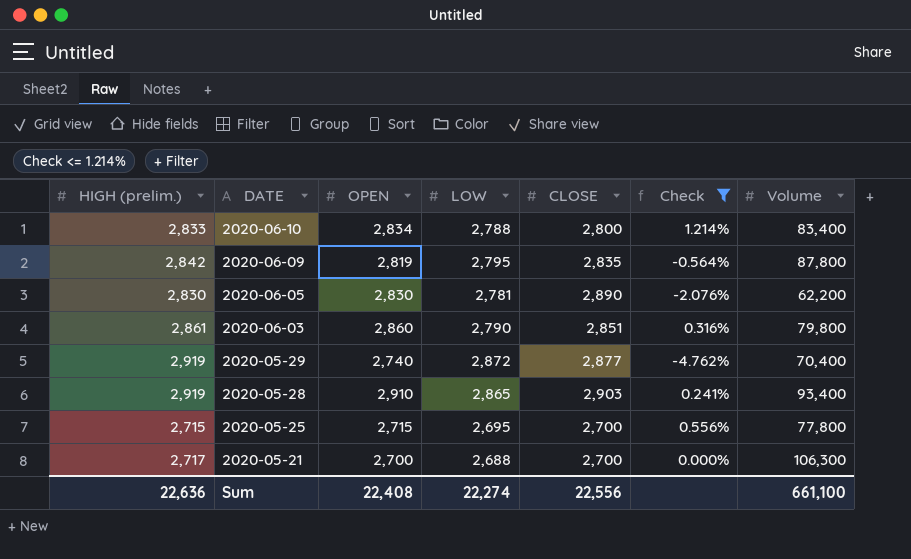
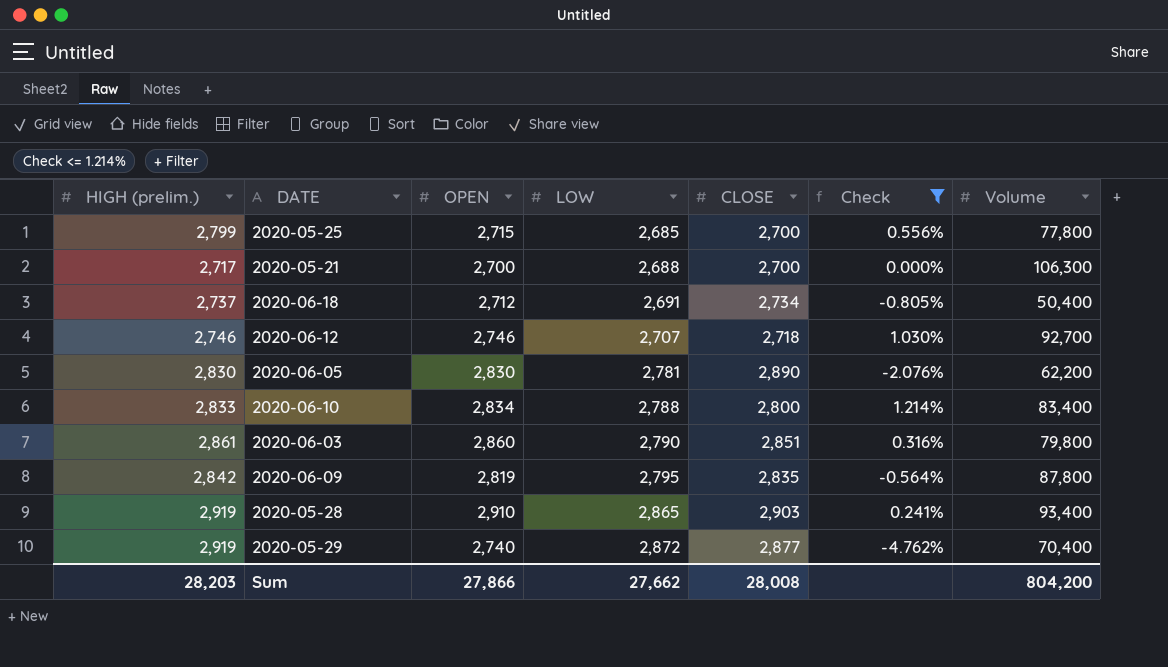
row order: DATE descending -> LOW ascending
2020-05-25 | HIGH (prelim.): 2,715 -> 2,799
2020-05-25 | LOW: 2,695 -> 2,685
row 2020-06-18: none -> 2,737 | 2,712 | 2,691 | 2,734 | -0.805% | 50,400
row 2020-06-12: none -> 2,746 | 2,746 | 2,707 | 2,718 | 1.030% | 92,700
Sum | HIGH (prelim.): 22,636 -> 28,203
Sum | OPEN: 22,408 -> 27,866
Sum | LOW: 22,274 -> 27,662
Sum | CLOSE: 22,556 -> 28,008
Sum | Volume: 661,100 -> 804,200

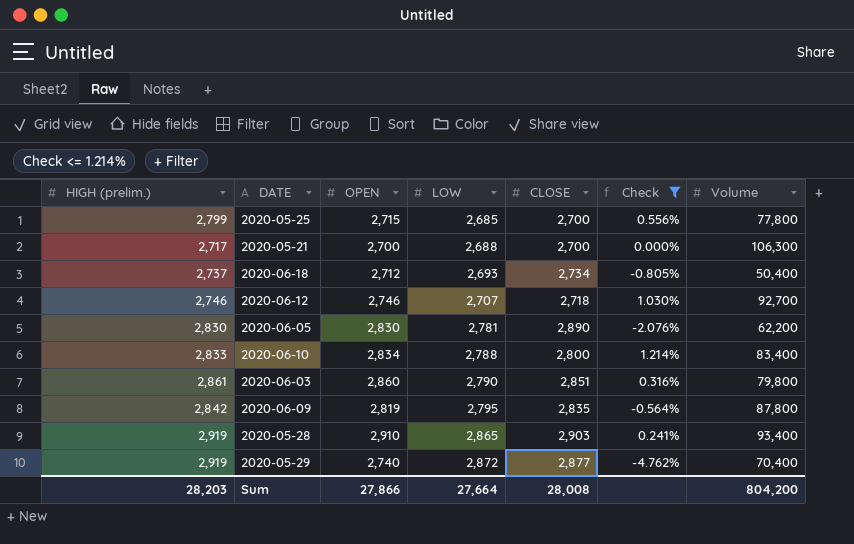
2020-06-18 | LOW: 2,691 -> 2,693
Sum | LOW: 27,662 -> 27,664

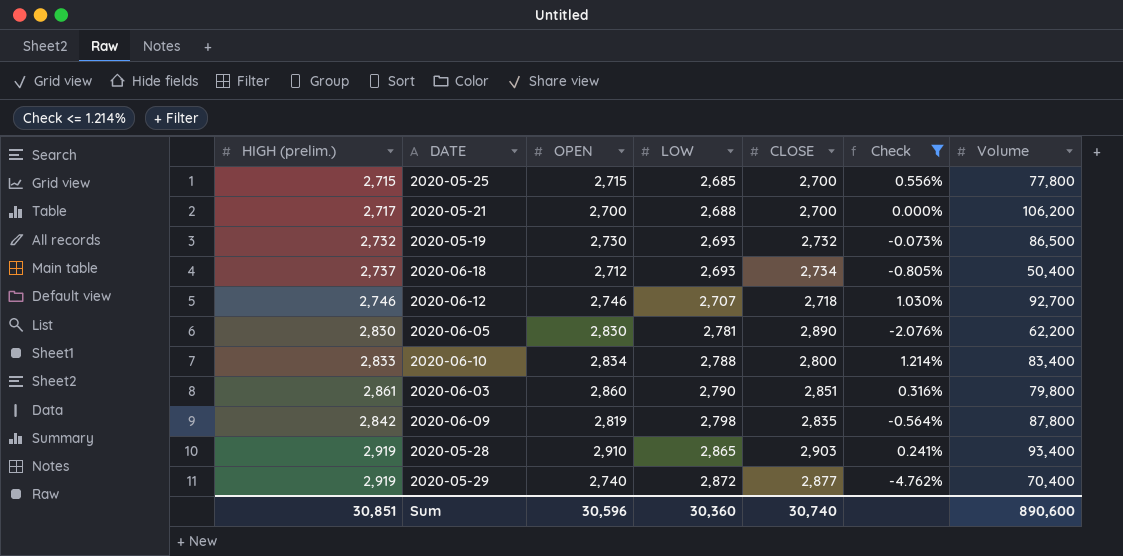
2020-05-25 | HIGH (prelim.): 2,799 -> 2,715
2020-05-21 | Volume: 106,300 -> 106,200
row 2020-05-19: none -> 2,732 | 2,730 | 2,693 | 2,732 | -0.073% | 86,500
2020-06-09 | LOW: 2,795 -> 2,798
Sum | HIGH (prelim.): 28,203 -> 30,851
Sum | OPEN: 27,866 -> 30,596
Sum | LOW: 27,664 -> 30,360
Sum | CLOSE: 28,008 -> 30,740
Sum | Volume: 804,200 -> 890,600

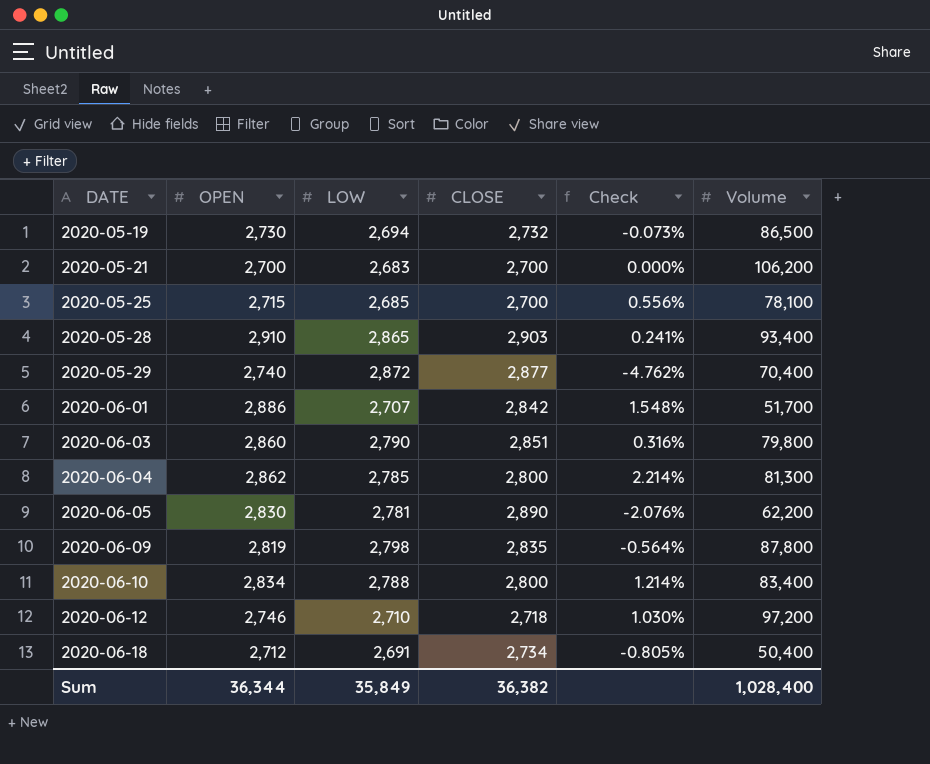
filter: Check <= 1.214% -> none
row order: LOW ascending -> DATE ascending
column HIGH (prelim.) | position: 1 -> none
2020-05-19 | LOW: 2,693 -> 2,694
2020-05-21 | LOW: 2,688 -> 2,683
2020-05-25 | Volume: 77,800 -> 78,100
2020-06-12 | LOW: 2,707 -> 2,710
2020-06-12 | Volume: 92,700 -> 97,200
2020-06-18 | LOW: 2,693 -> 2,691
Sum | OPEN: 30,596 -> 36,344
Sum | LOW: 30,360 -> 35,849
Sum | CLOSE: 30,740 -> 36,382
Sum | Volume: 890,600 -> 1,028,400

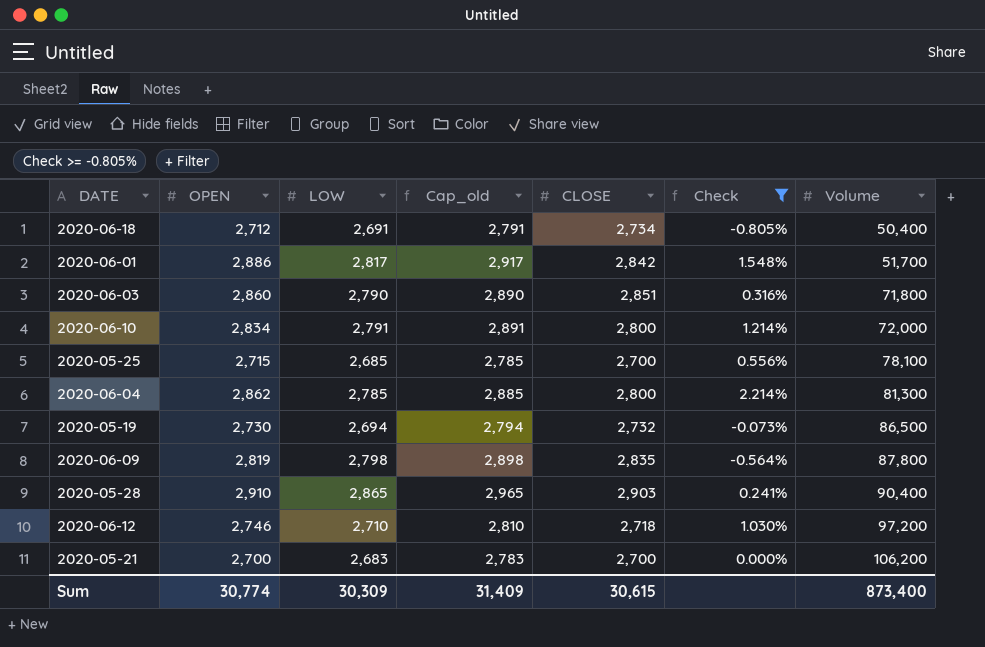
filter: none -> Check >= -0.805%
row order: DATE ascending -> Volume ascending
column Cap_old | formula: none -> [LOW] + 100
2020-06-01 | LOW: 2,707 -> 2,817
2020-06-03 | Volume: 79,800 -> 71,800
2020-06-10 | LOW: 2,788 -> 2,791
2020-06-10 | Volume: 83,400 -> 72,000
2020-05-28 | Volume: 93,400 -> 90,400
Sum | OPEN: 36,344 -> 30,774
Sum | LOW: 35,849 -> 30,309
Sum | CLOSE: 36,382 -> 30,615
Sum | Volume: 1,028,400 -> 873,400

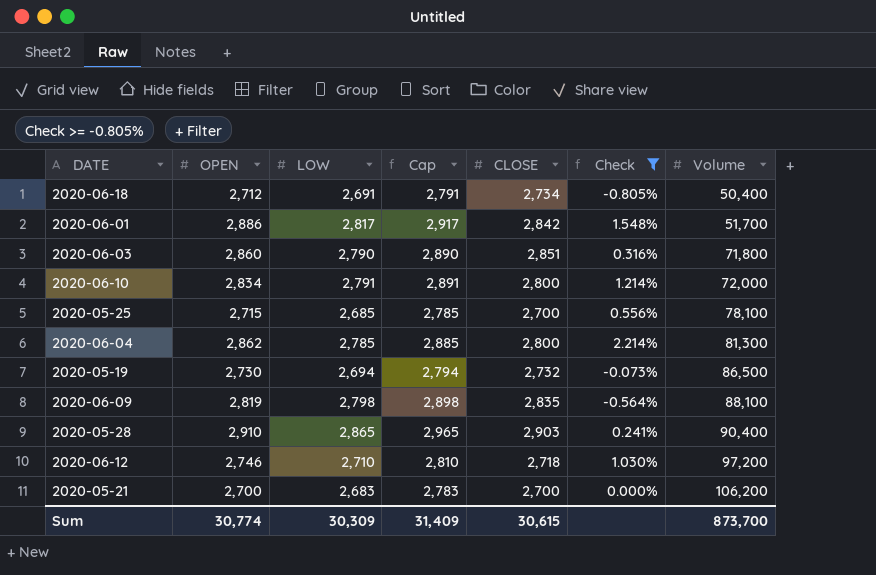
column name: Cap_old -> Cap
2020-06-09 | Volume: 87,800 -> 88,100
Sum | Volume: 873,400 -> 873,700

